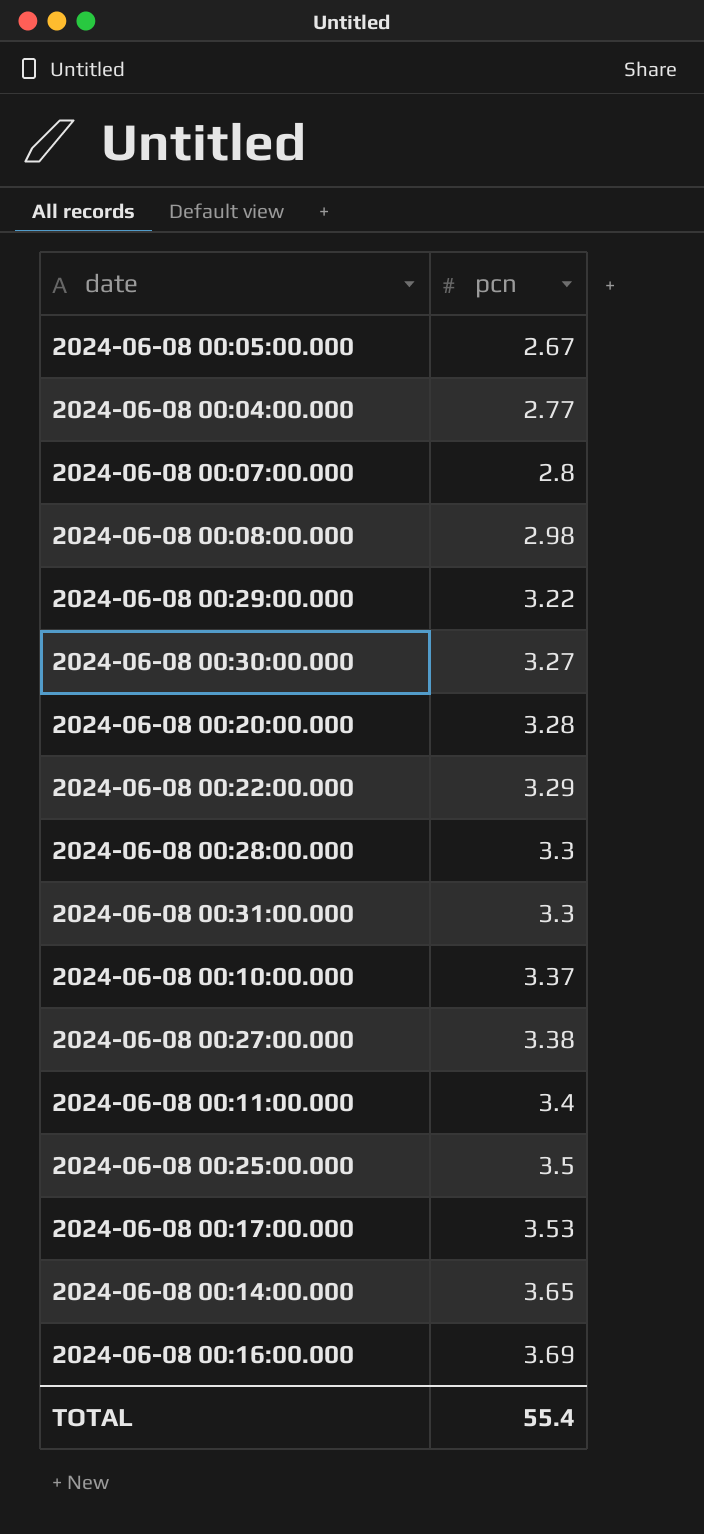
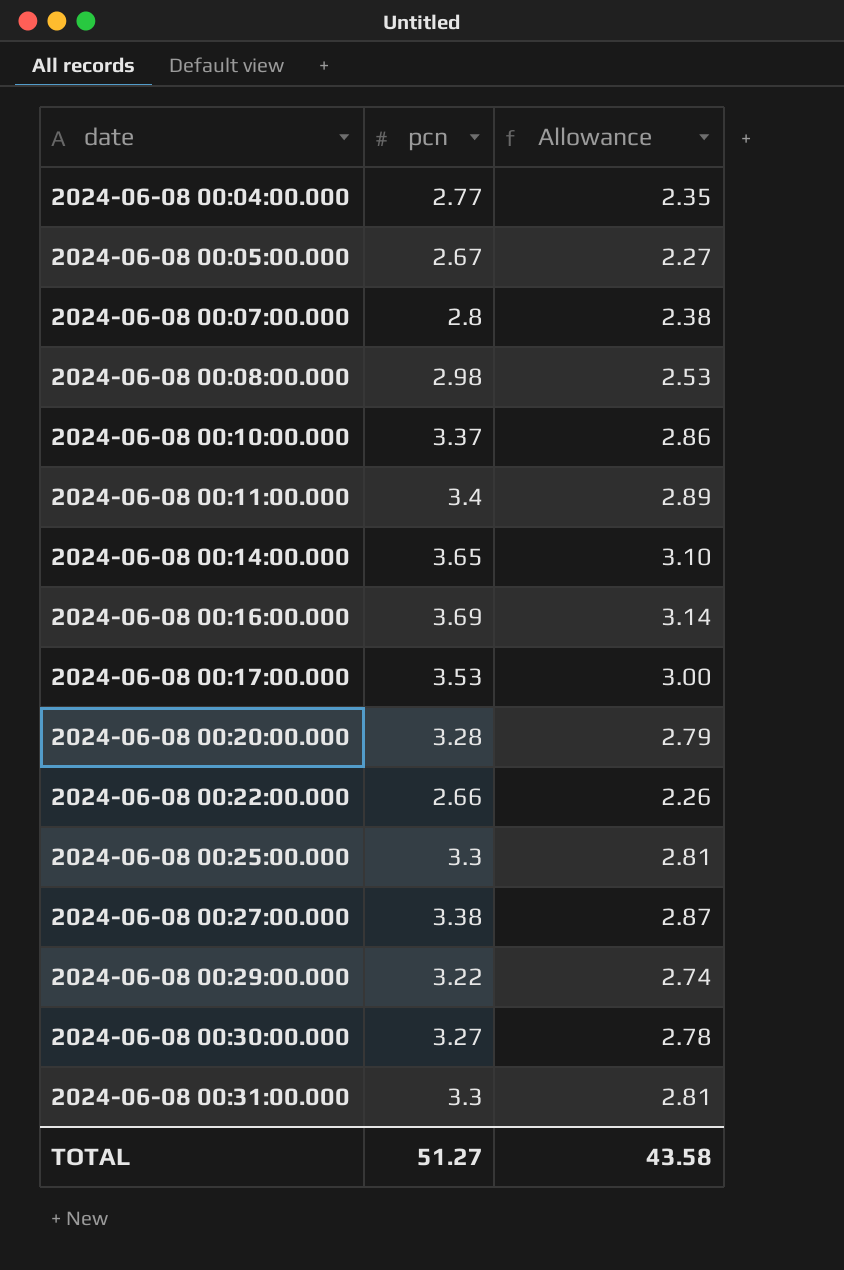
row order: pcn ascending -> date ascending
column Allowance | formula: none -> [pcn] * 0.85
row 2024-06-08 00:28:00.000: 3.3 -> none
2024-06-08 00:22:00.000 | pcn: 3.29 -> 2.66
2024-06-08 00:25:00.000 | pcn: 3.5 -> 3.3
TOTAL | pcn: 55.4 -> 51.27

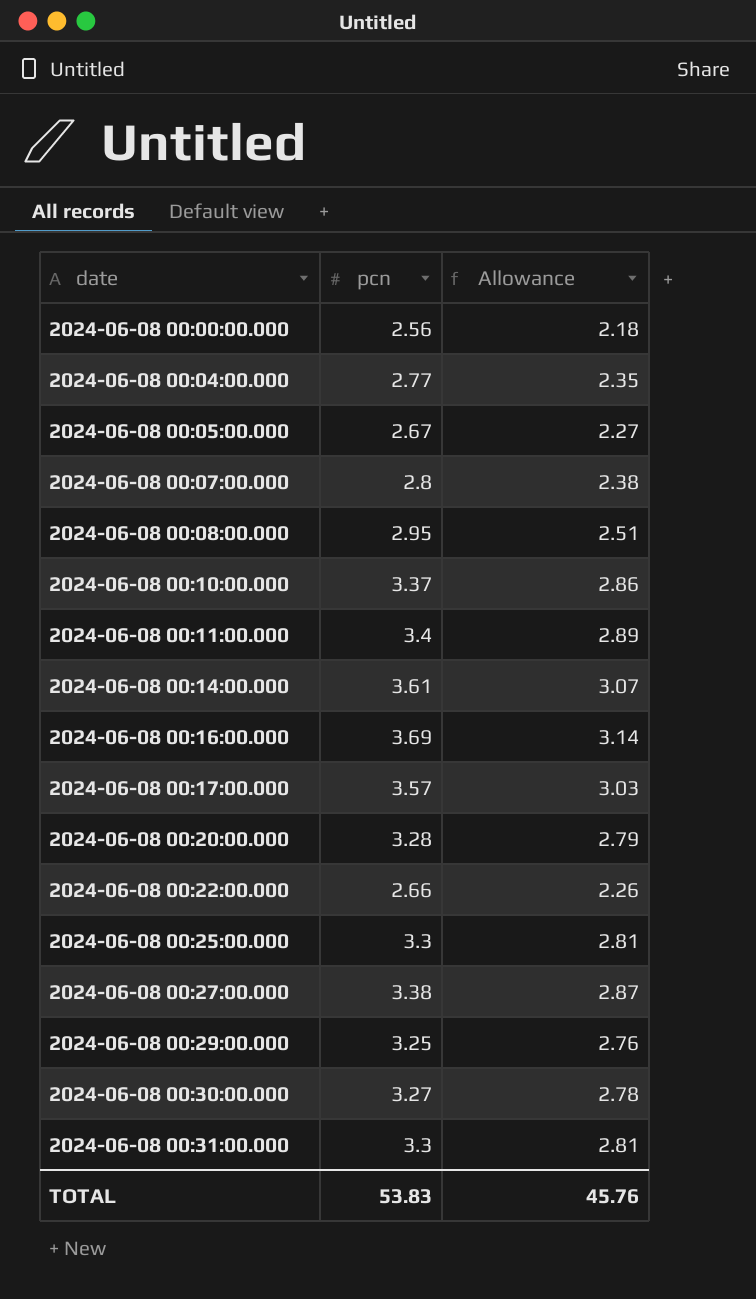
row 2024-06-08 00:00:00.000: none -> 2.56 | 2.18
2024-06-08 00:08:00.000 | pcn: 2.98 -> 2.95
2024-06-08 00:08:00.000 | Allowance: 2.53 -> 2.51
2024-06-08 00:14:00.000 | pcn: 3.65 -> 3.61
2024-06-08 00:14:00.000 | Allowance: 3.10 -> 3.07
2024-06-08 00:17:00.000 | pcn: 3.53 -> 3.57
2024-06-08 00:17:00.000 | Allowance: 3.00 -> 3.03
2024-06-08 00:29:00.000 | pcn: 3.22 -> 3.25
2024-06-08 00:29:00.000 | Allowance: 2.74 -> 2.76
TOTAL | pcn: 51.27 -> 53.83
TOTAL | Allowance: 43.58 -> 45.76

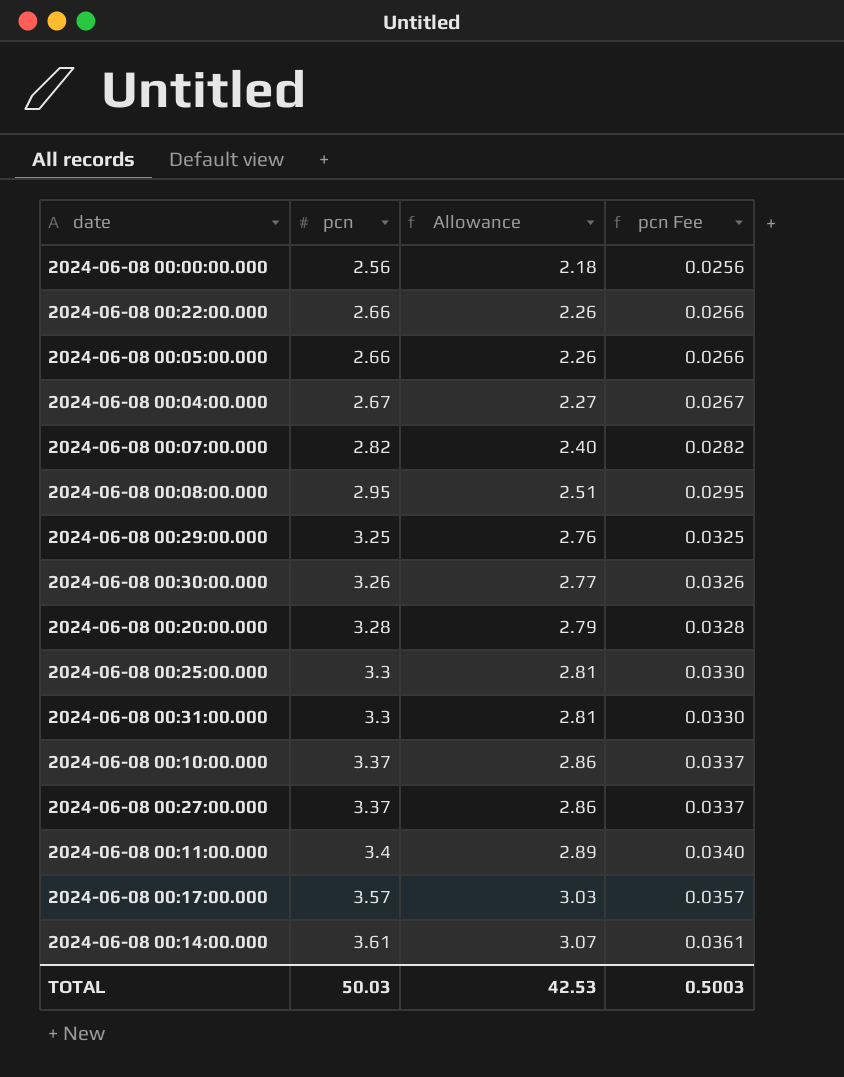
row order: date ascending -> pcn ascending
column pcn Fee | formula: none -> [pcn] * 0.01
row 2024-06-08 00:16:00.000: 3.69 | 3.14 -> none
2024-06-08 00:05:00.000 | pcn: 2.67 -> 2.66
2024-06-08 00:05:00.000 | Allowance: 2.27 -> 2.26
2024-06-08 00:04:00.000 | pcn: 2.77 -> 2.67
2024-06-08 00:04:00.000 | Allowance: 2.35 -> 2.27
2024-06-08 00:07:00.000 | pcn: 2.8 -> 2.82
2024-06-08 00:07:00.000 | Allowance: 2.38 -> 2.40
2024-06-08 00:30:00.000 | pcn: 3.27 -> 3.26
2024-06-08 00:30:00.000 | Allowance: 2.78 -> 2.77
2024-06-08 00:27:00.000 | pcn: 3.38 -> 3.37
2024-06-08 00:27:00.000 | Allowance: 2.87 -> 2.86
TOTAL | pcn: 53.83 -> 50.03
TOTAL | Allowance: 45.76 -> 42.53

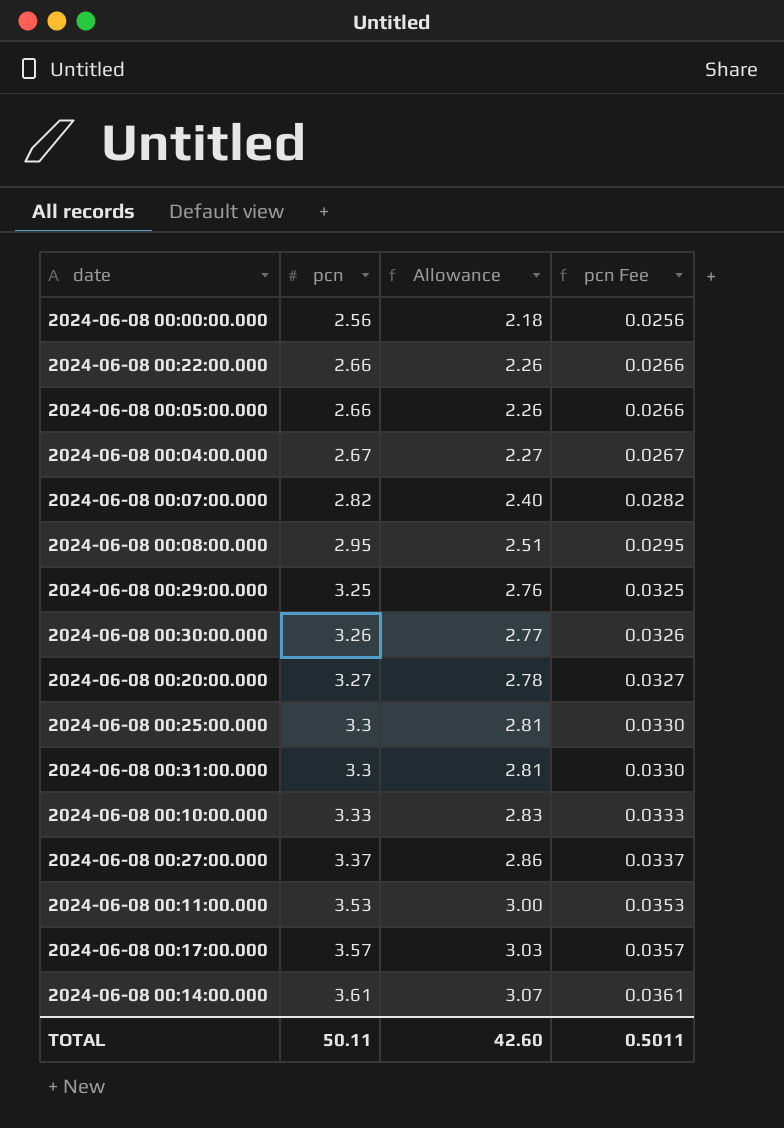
2024-06-08 00:20:00.000 | pcn: 3.28 -> 3.27
2024-06-08 00:20:00.000 | Allowance: 2.79 -> 2.78
2024-06-08 00:20:00.000 | pcn Fee: 0.0328 -> 0.0327
2024-06-08 00:10:00.000 | pcn: 3.37 -> 3.33
2024-06-08 00:10:00.000 | Allowance: 2.86 -> 2.83
2024-06-08 00:10:00.000 | pcn Fee: 0.0337 -> 0.0333
2024-06-08 00:11:00.000 | pcn: 3.4 -> 3.53
2024-06-08 00:11:00.000 | Allowance: 2.89 -> 3.00
2024-06-08 00:11:00.000 | pcn Fee: 0.0340 -> 0.0353
TOTAL | pcn: 50.03 -> 50.11
TOTAL | Allowance: 42.53 -> 42.60
TOTAL | pcn Fee: 0.5003 -> 0.5011

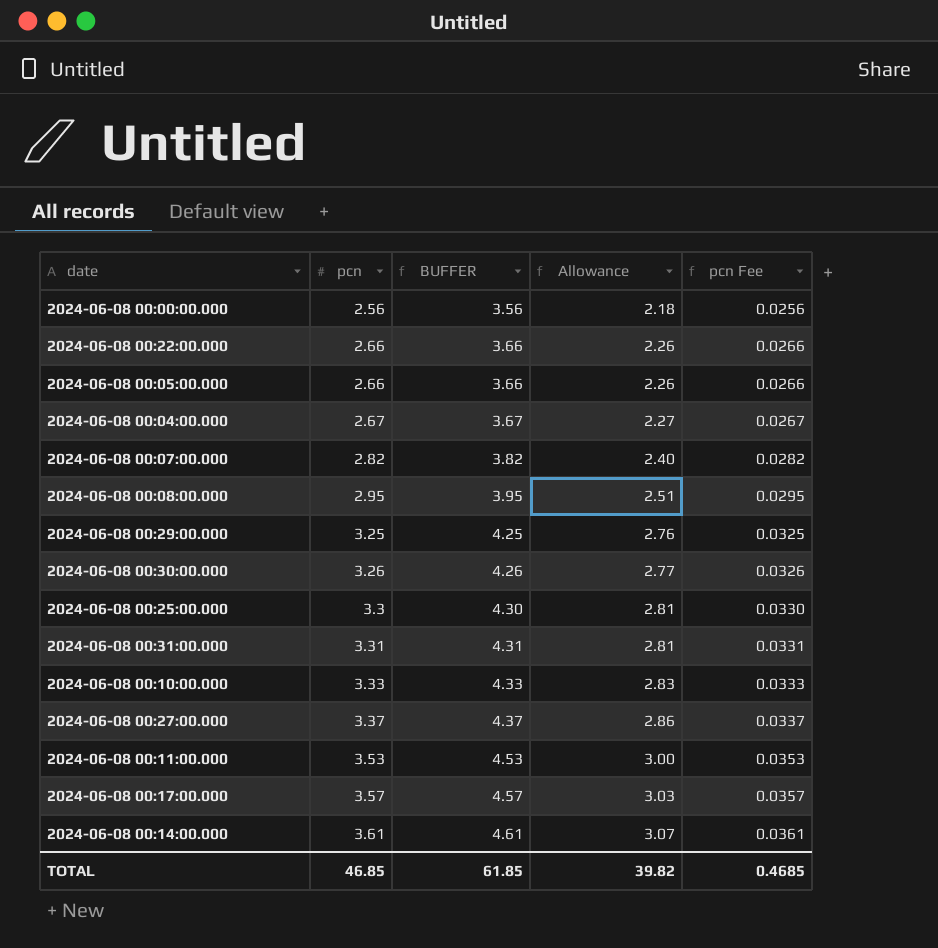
column BUFFER | formula: none -> [pcn] + 1
row 2024-06-08 00:20:00.000: 3.27 | 2.78 | 0.0327 -> none
2024-06-08 00:31:00.000 | pcn: 3.3 -> 3.31
2024-06-08 00:31:00.000 | pcn Fee: 0.0330 -> 0.0331
TOTAL | pcn: 50.11 -> 46.85
TOTAL | Allowance: 42.60 -> 39.82
TOTAL | pcn Fee: 0.5011 -> 0.4685

